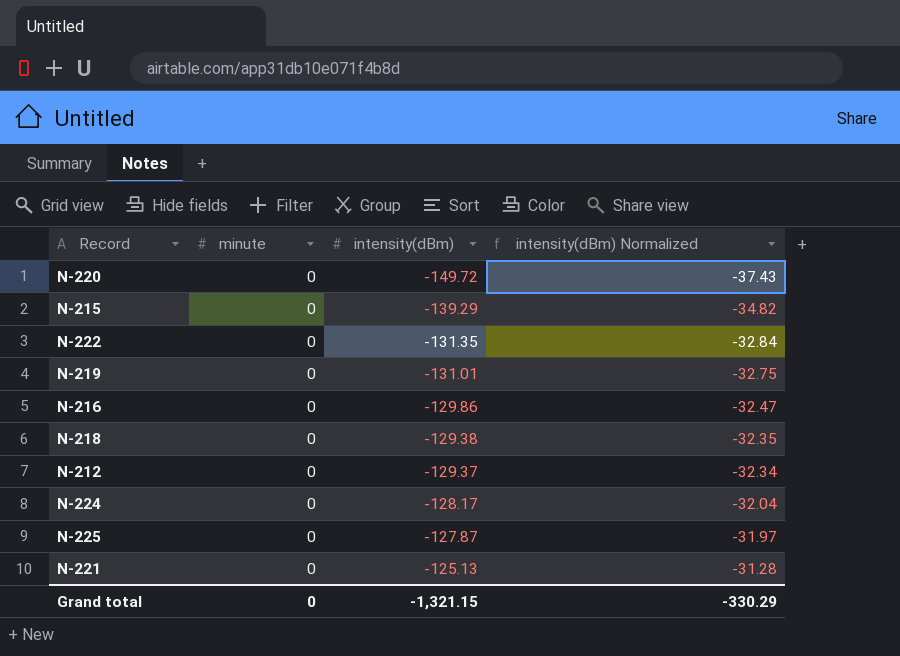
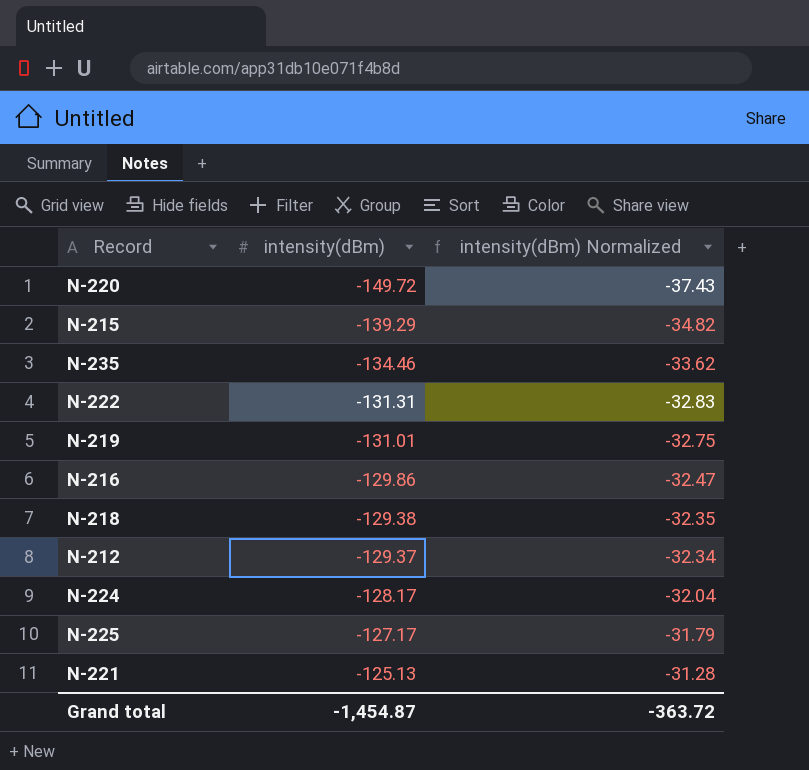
column minute | position: 2 -> none
row N-235: none -> -134.46 | -33.62
N-222 | intensity(dBm): -131.35 -> -131.31
N-222 | intensity(dBm) Normalized: -32.84 -> -32.83
N-225 | intensity(dBm): -127.87 -> -127.17
N-225 | intensity(dBm) Normalized: -31.97 -> -31.79
Grand total | intensity(dBm): -1,321.15 -> -1,454.87
Grand total | intensity(dBm) Normalized: -330.29 -> -363.72

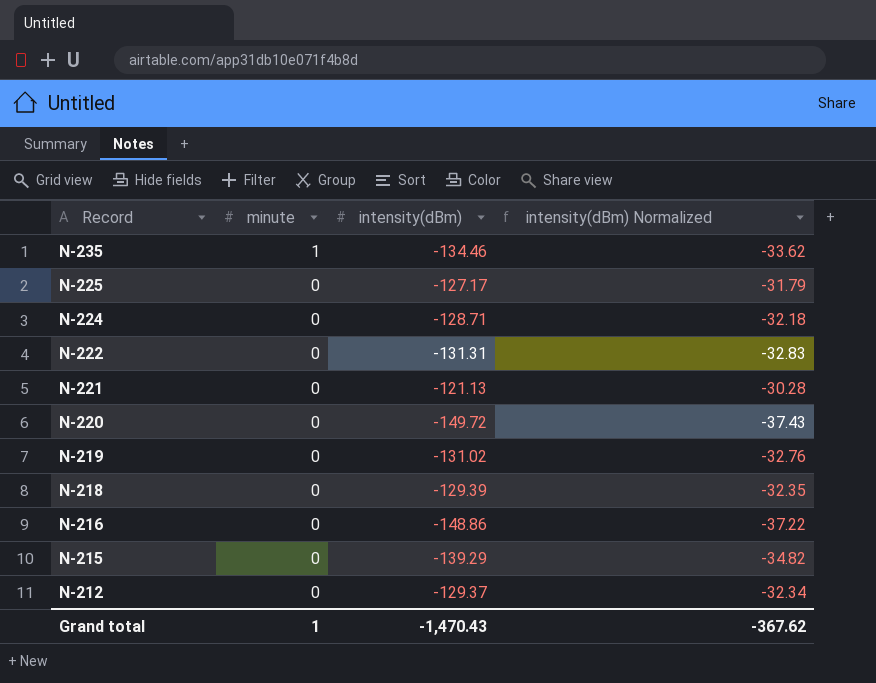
row order: intensity(dBm) ascending -> Record descending
column minute | position: none -> 2
N-224 | intensity(dBm): -128.17 -> -128.71
N-224 | intensity(dBm) Normalized: -32.04 -> -32.18
N-221 | intensity(dBm): -125.13 -> -121.13
N-221 | intensity(dBm) Normalized: -31.28 -> -30.28
N-219 | intensity(dBm): -131.01 -> -131.02
N-219 | intensity(dBm) Normalized: -32.75 -> -32.76
N-218 | intensity(dBm): -129.38 -> -129.39
N-216 | intensity(dBm): -129.86 -> -148.86
N-216 | intensity(dBm) Normalized: -32.47 -> -37.22
Grand total | intensity(dBm): -1,454.87 -> -1,470.43
Grand total | intensity(dBm) Normalized: -363.72 -> -367.62

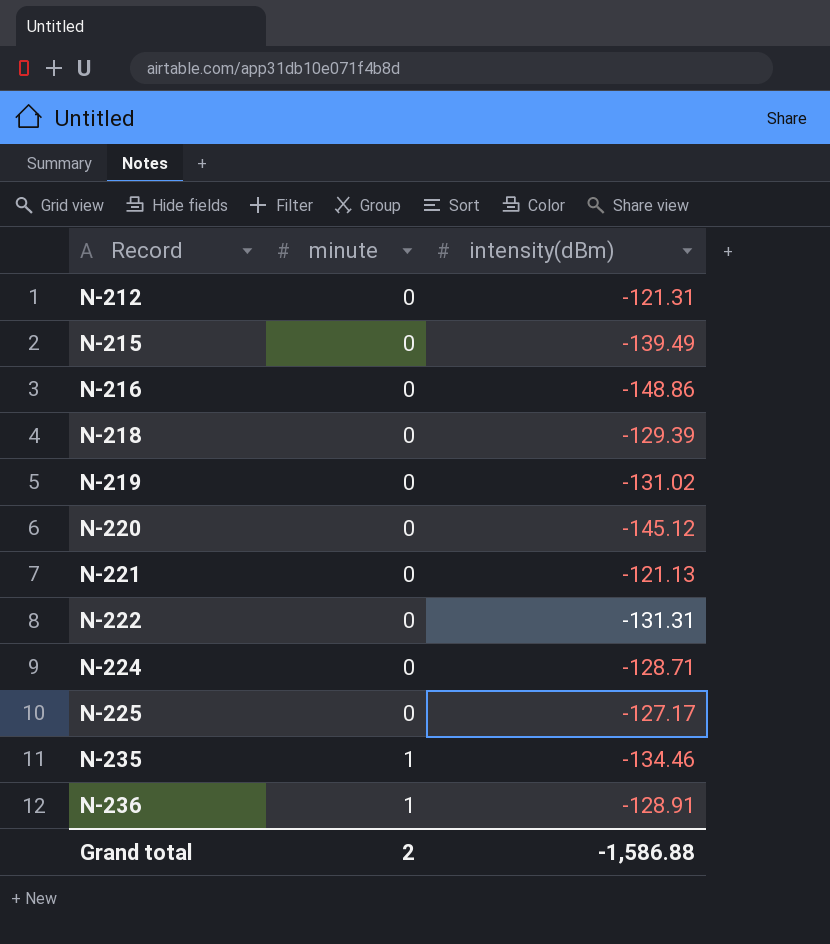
row order: Record descending -> Record ascending
column intensity(dBm) Normalized | formula: [intensity(dBm)] * 0.25 -> none
N-212 | intensity(dBm): -129.37 -> -121.31
N-215 | intensity(dBm): -139.29 -> -139.49
N-220 | intensity(dBm): -149.72 -> -145.12
row N-236: none -> 1 | -128.91
Grand total | minute: 1 -> 2
Grand total | intensity(dBm): -1,470.43 -> -1,586.88

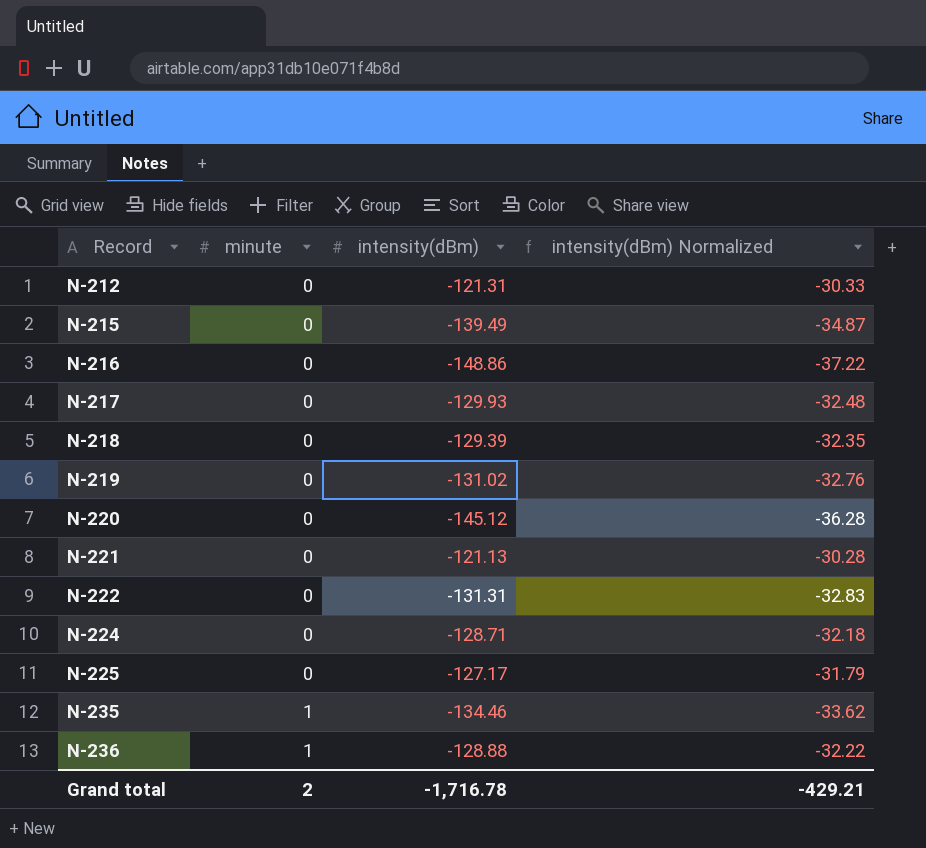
column intensity(dBm) Normalized | formula: none -> [intensity(dBm)] * 0.25
row N-217: none -> 0 | -129.93 | -32.48
N-236 | intensity(dBm): -128.91 -> -128.88
Grand total | intensity(dBm): -1,586.88 -> -1,716.78

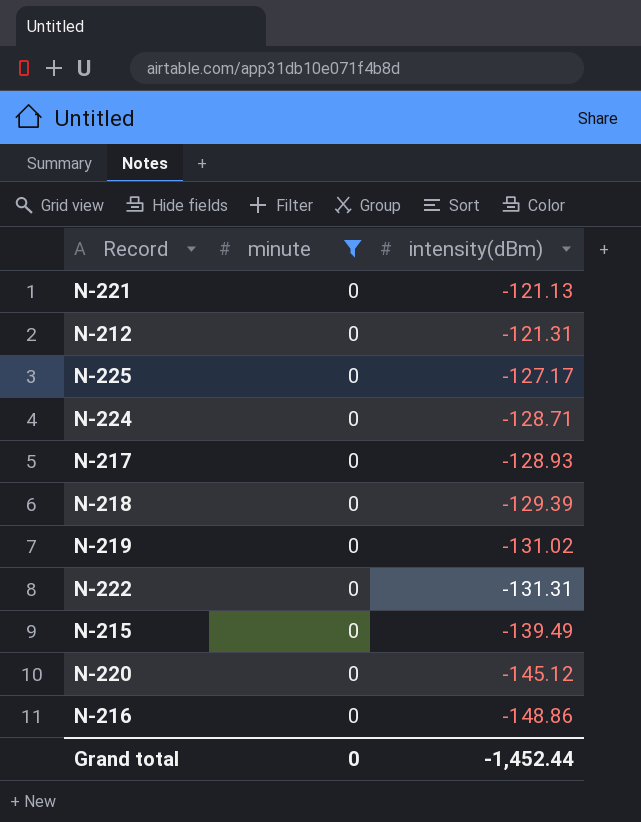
filter: none -> minute = 0
row order: Record ascending -> intensity(dBm) descending
column intensity(dBm) Normalized | formula: [intensity(dBm)] * 0.25 -> none
N-217 | intensity(dBm): -129.93 -> -128.93
Grand total | minute: 2 -> 0
Grand total | intensity(dBm): -1,716.78 -> -1,452.44

